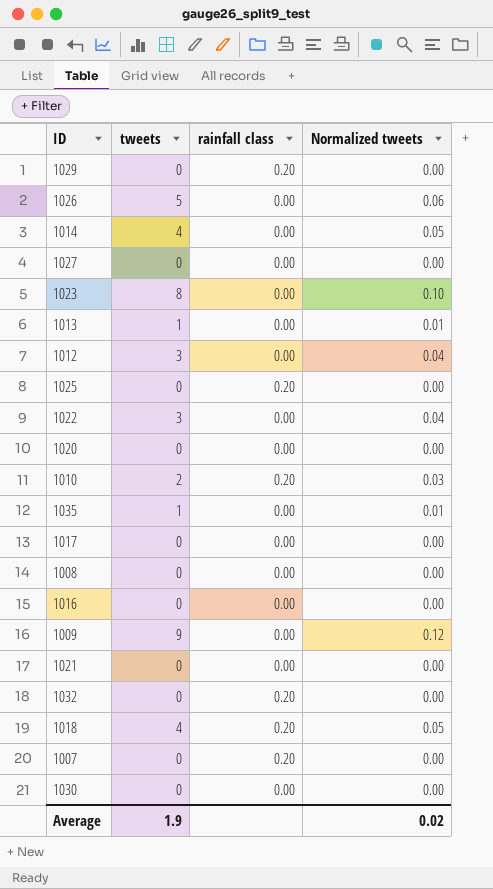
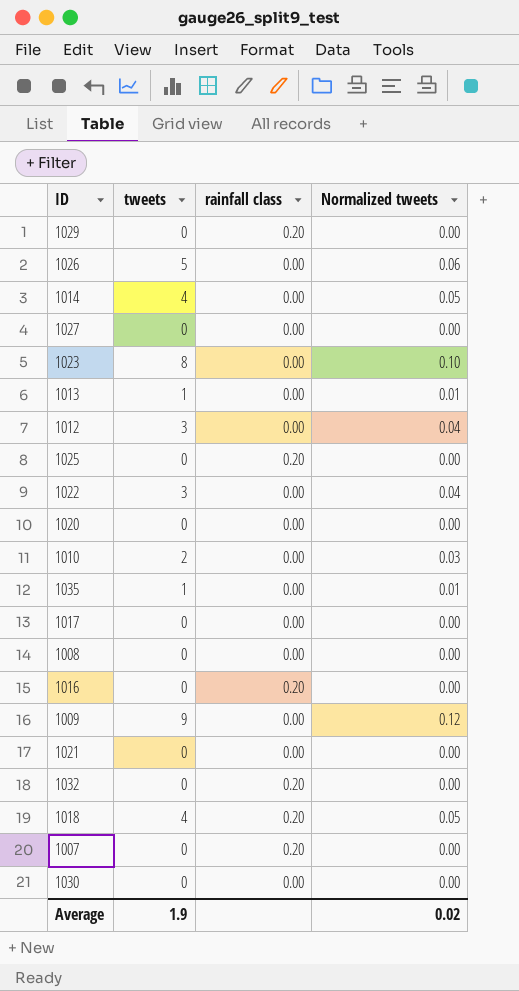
1010 | rainfall class: 0.20 -> 0.00
1016 | rainfall class: 0.00 -> 0.20

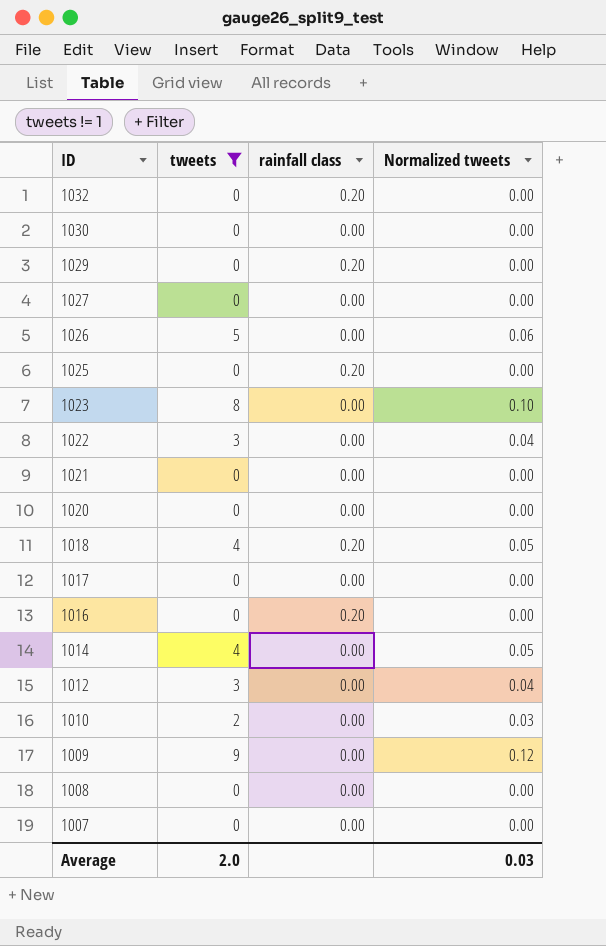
filter: none -> tweets != 1
row order: none -> ID descending
1007 | rainfall class: 0.20 -> 0.00
Average | tweets: 1.9 -> 2.0
Average | Normalized tweets: 0.02 -> 0.03

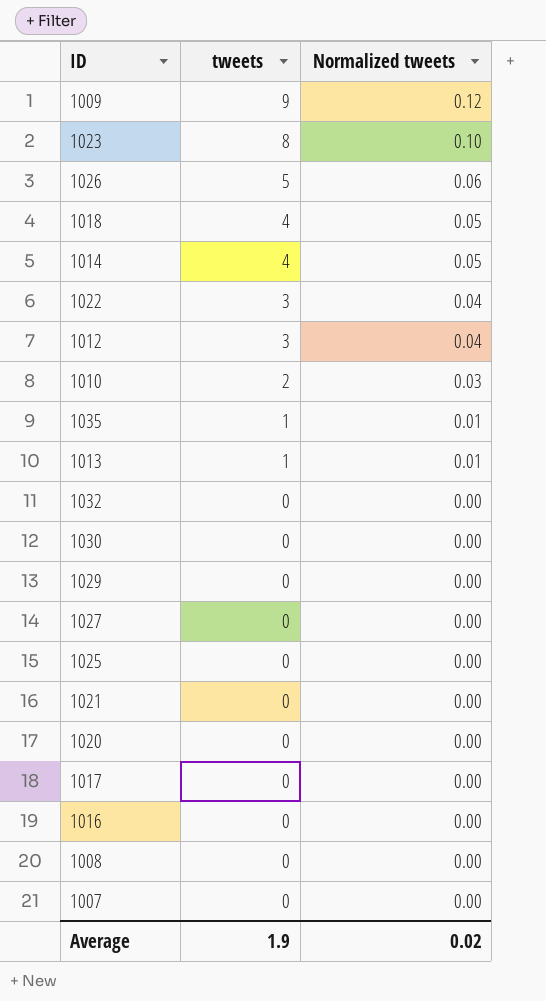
filter: tweets != 1 -> none
row order: ID descending -> tweets descending
column rainfall class | position: 3 -> none
Average | tweets: 2.0 -> 1.9
Average | Normalized tweets: 0.03 -> 0.02

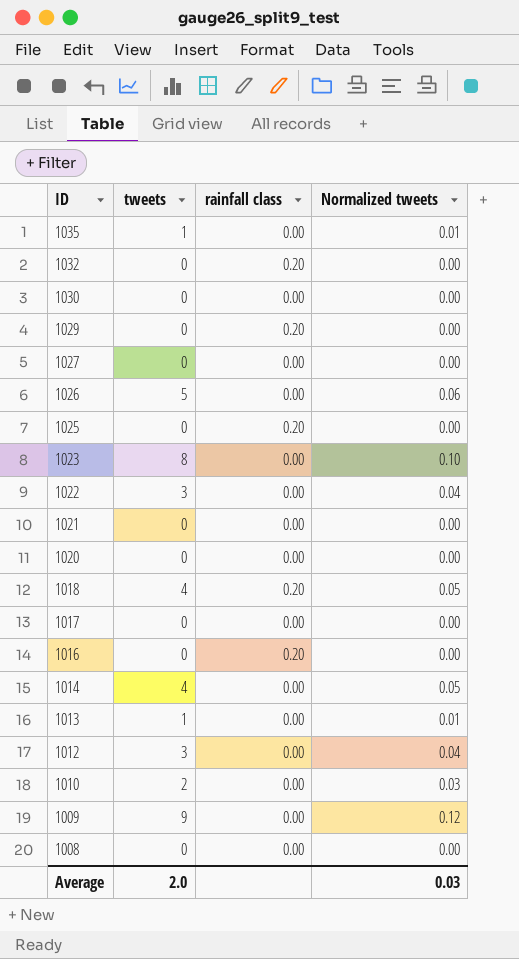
row order: tweets descending -> ID descending
column rainfall class | position: none -> 3
row 1007: 0 | 0.00 -> none
Average | tweets: 1.9 -> 2.0
Average | Normalized tweets: 0.02 -> 0.03

